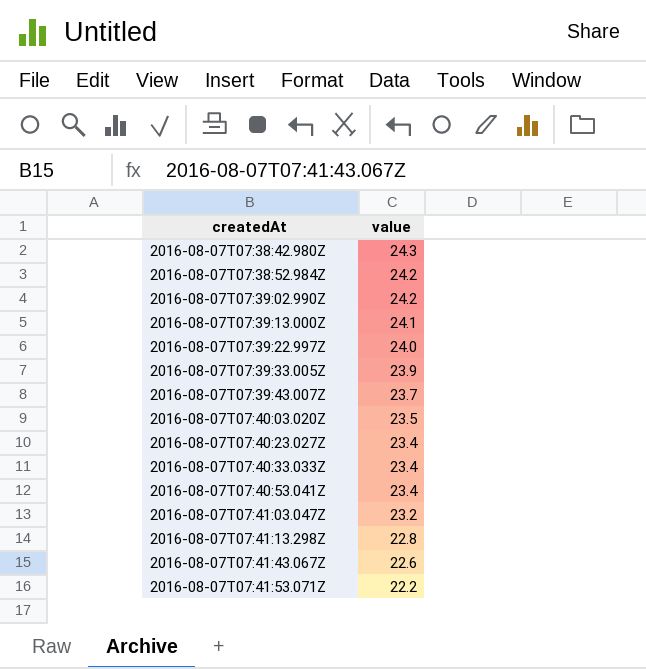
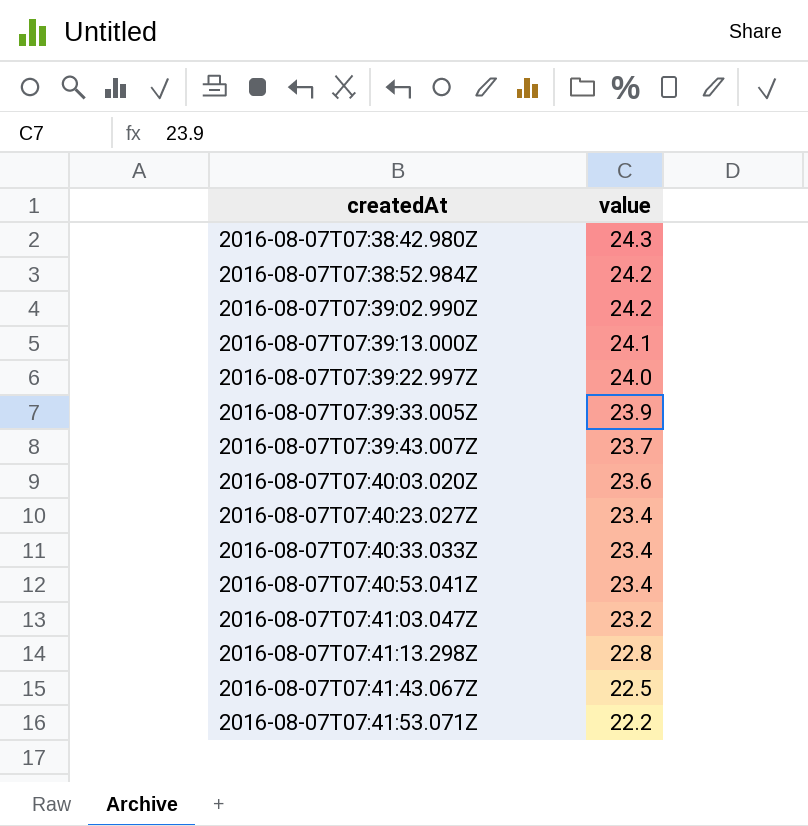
2016-08-07T07:40:03.020Z | value: 23.5 -> 23.6
2016-08-07T07:41:43.067Z | value: 22.6 -> 22.5

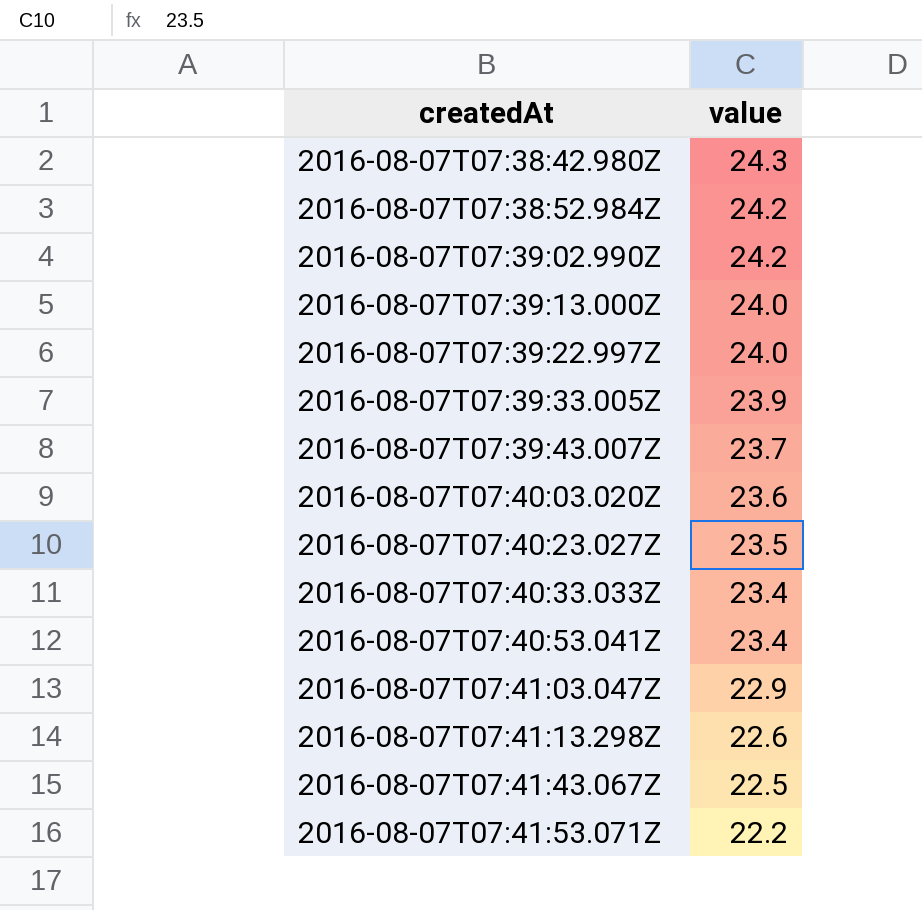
2016-08-07T07:39:13.000Z | value: 24.1 -> 24.0
2016-08-07T07:40:23.027Z | value: 23.4 -> 23.5
2016-08-07T07:41:03.047Z | value: 23.2 -> 22.9
2016-08-07T07:41:13.298Z | value: 22.8 -> 22.6

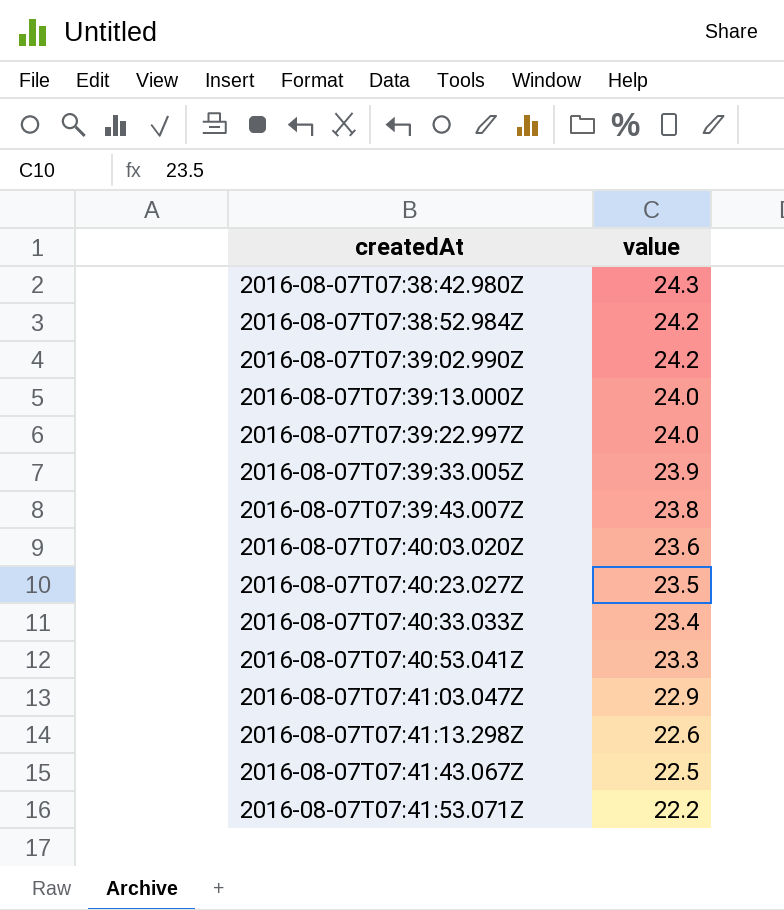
2016-08-07T07:39:43.007Z | value: 23.7 -> 23.8
2016-08-07T07:40:53.041Z | value: 23.4 -> 23.3

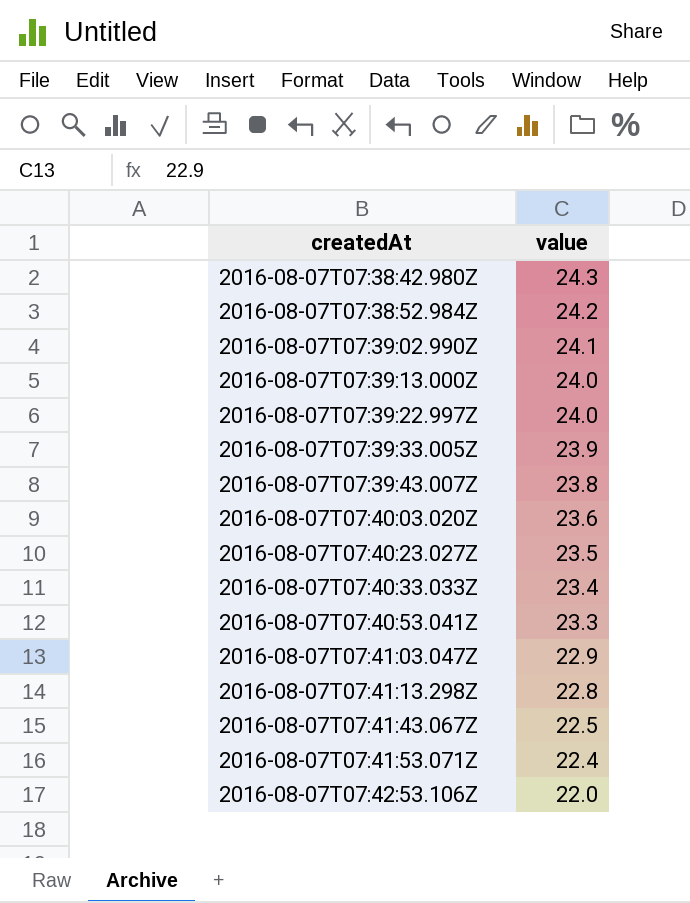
2016-08-07T07:39:02.990Z | value: 24.2 -> 24.1
2016-08-07T07:41:13.298Z | value: 22.6 -> 22.8
2016-08-07T07:41:53.071Z | value: 22.2 -> 22.4
row 2016-08-07T07:42:53.106Z: none -> 22.0

